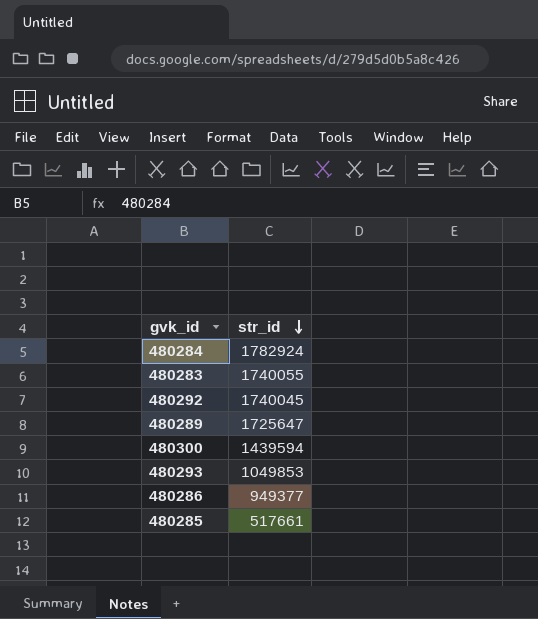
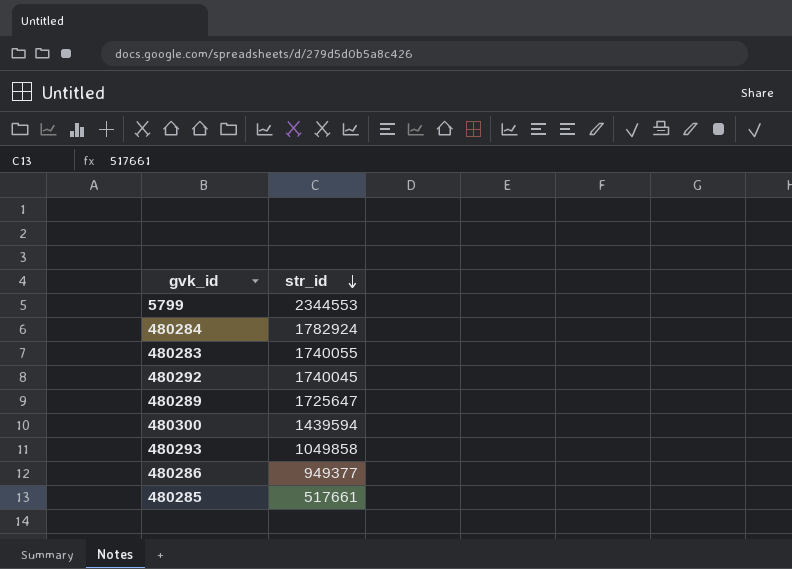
row 5799: none -> 2344553
480293 | str_id: 1049853 -> 1049858

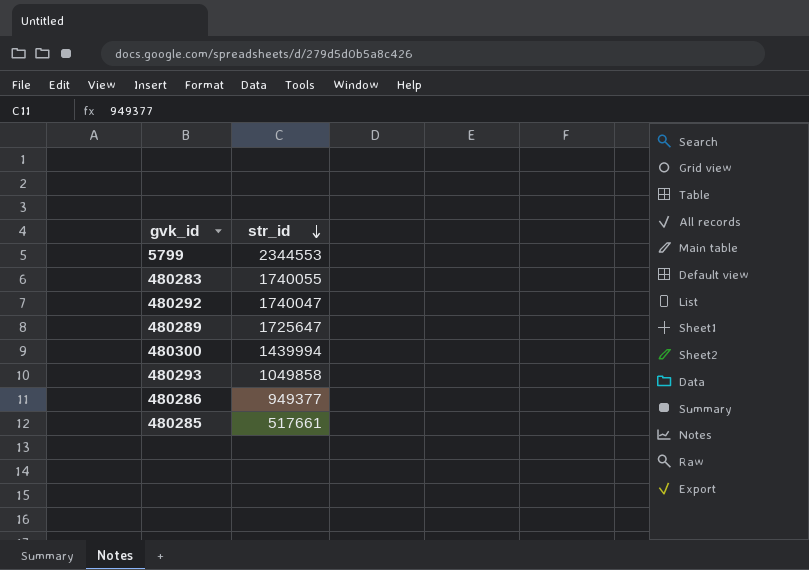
row 480284: 1782924 -> none
480292 | str_id: 1740045 -> 1740047
480300 | str_id: 1439594 -> 1439994

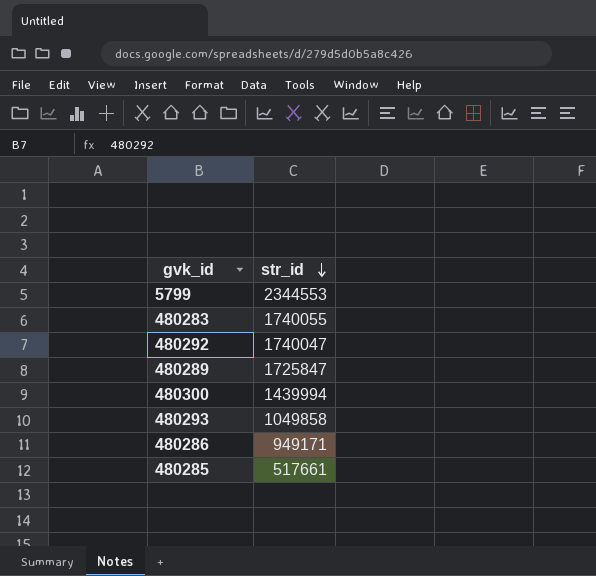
480289 | str_id: 1725647 -> 1725847
480286 | str_id: 949377 -> 949171

